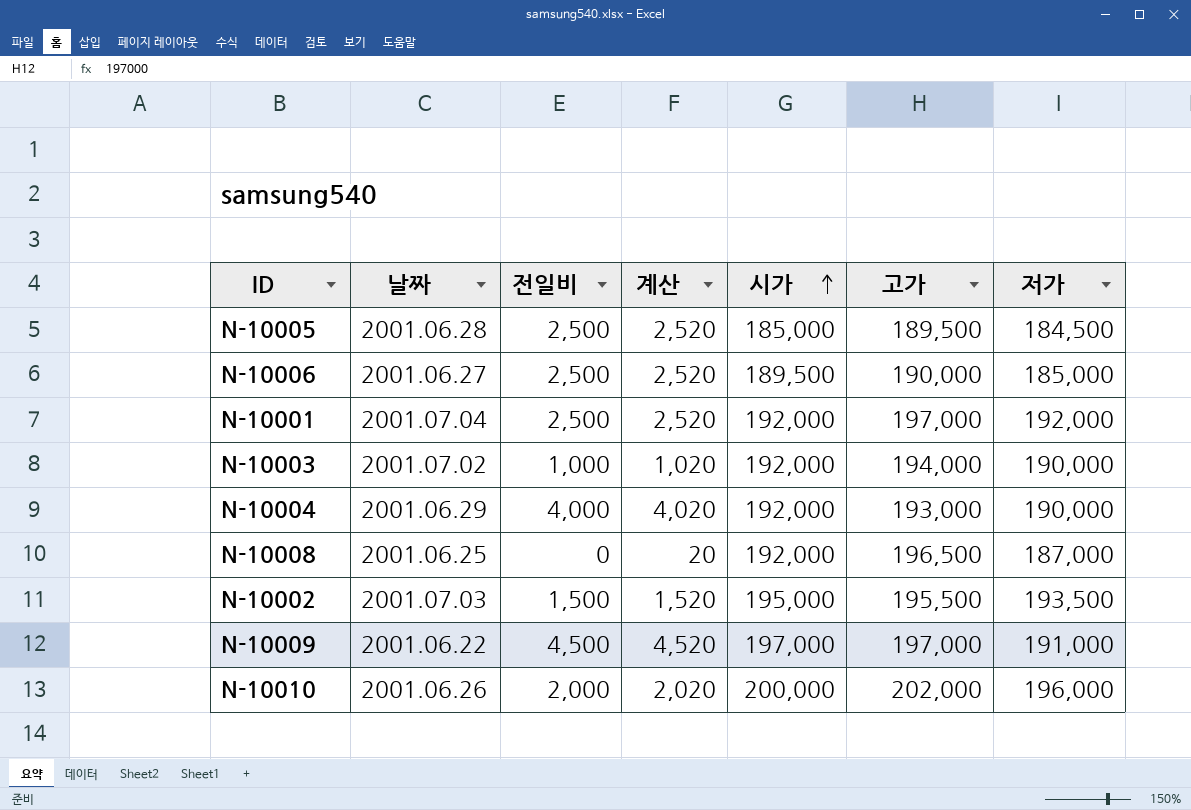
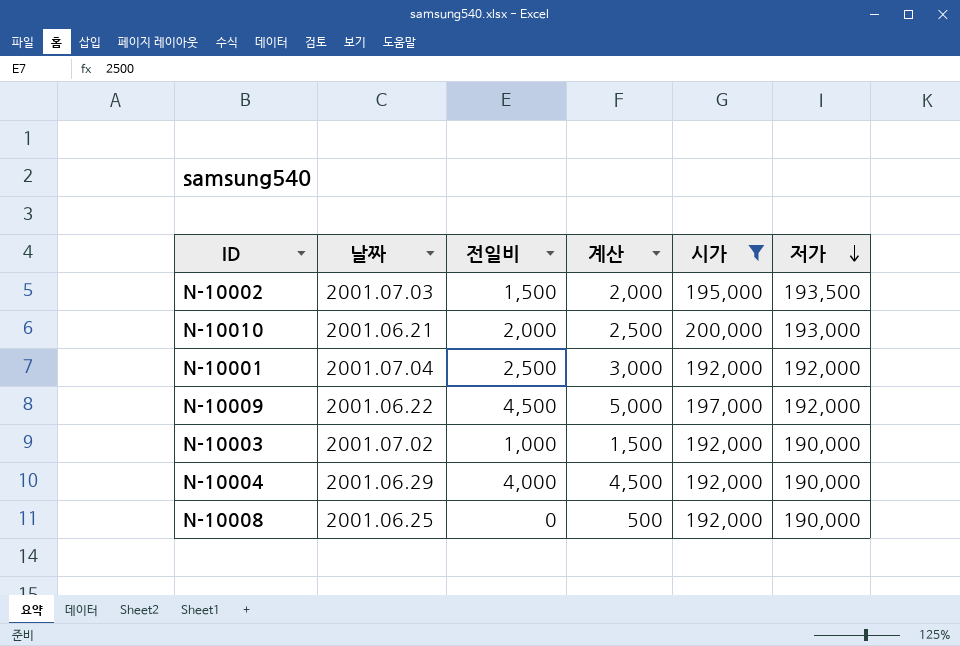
filter: none -> 시가 >= 192,000
row order: 시가 ascending -> 저가 descending
column 고가 | position: 6 -> none
column 계산 | formula: [전일비] + 20 -> [전일비] + 500
N-10010 | 날짜: 2001.06.26 -> 2001.06.21
N-10010 | 저가: 196,000 -> 193,000
N-10009 | 저가: 191,000 -> 192,000
N-10008 | 저가: 187,000 -> 190,000

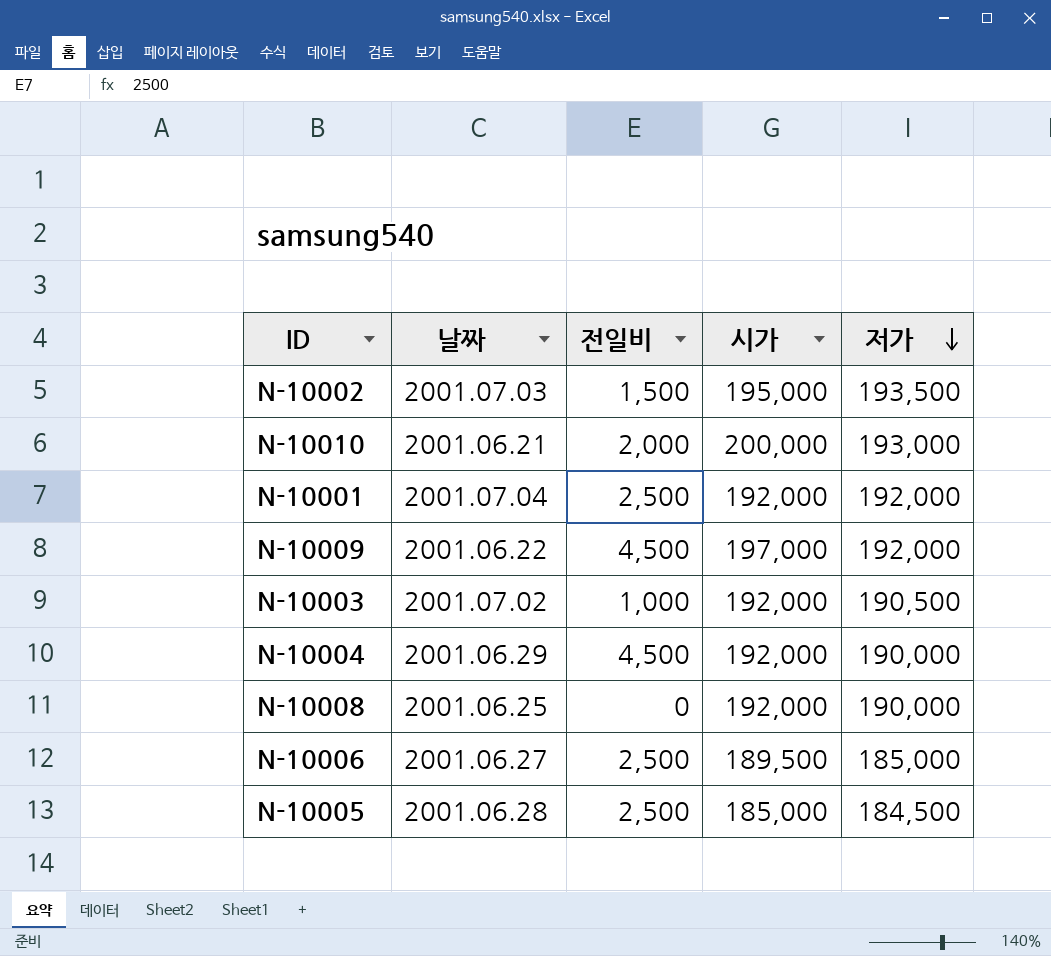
filter: 시가 >= 192,000 -> none
column 계산 | formula: [전일비] + 500 -> none
N-10003 | 저가: 190,000 -> 190,500
N-10004 | 전일비: 4,000 -> 4,500

